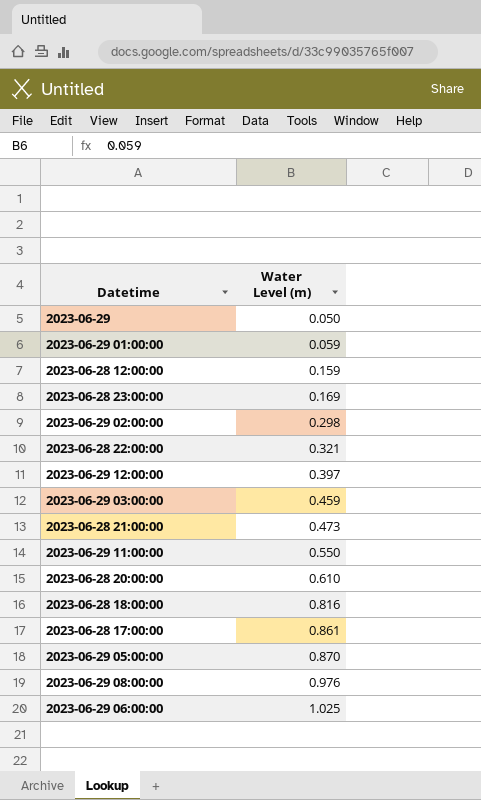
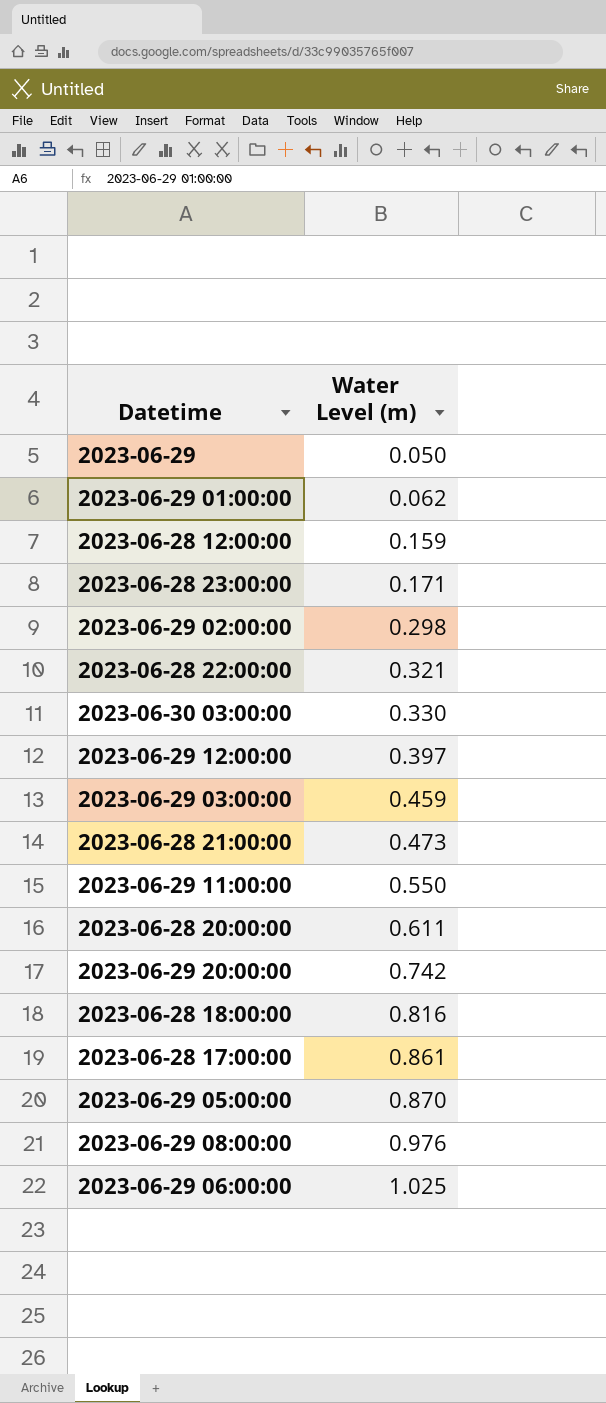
2023-06-29 01:00:00 | Water Level (m): 0.059 -> 0.062
2023-06-28 23:00:00 | Water Level (m): 0.169 -> 0.171
row 2023-06-30 03:00:00: none -> 0.330
2023-06-28 20:00:00 | Water Level (m): 0.610 -> 0.611
row 2023-06-29 20:00:00: none -> 0.742

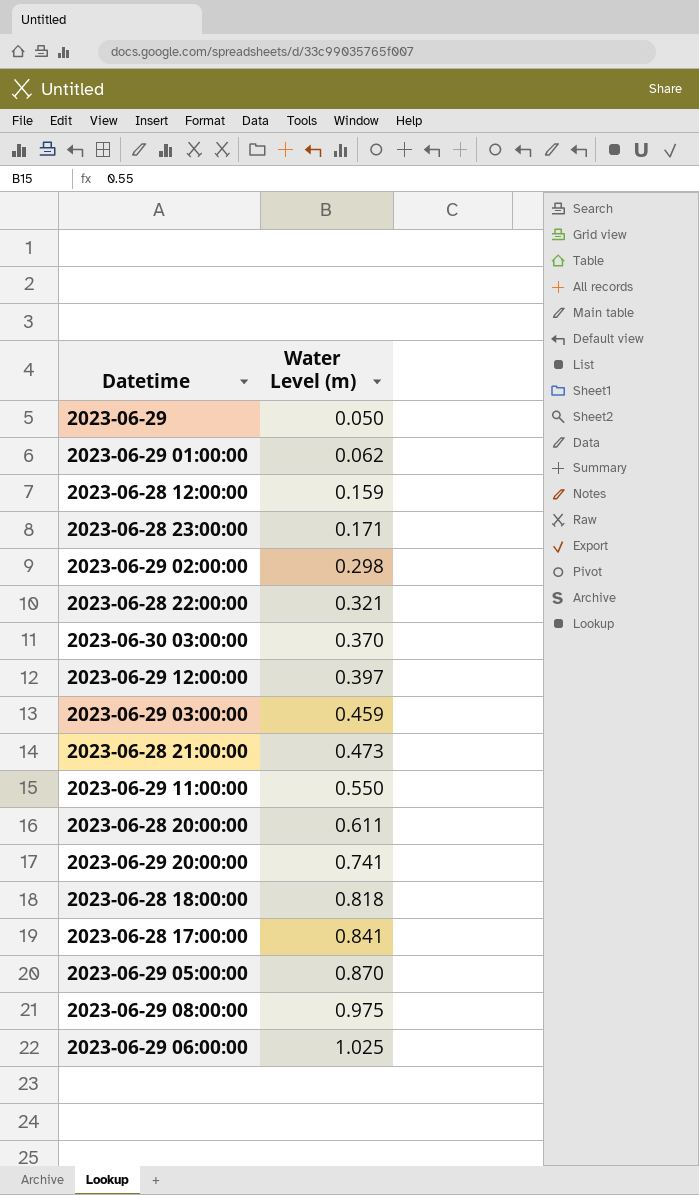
2023-06-30 03:00:00 | Water Level (m): 0.330 -> 0.370
2023-06-29 20:00:00 | Water Level (m): 0.742 -> 0.741
2023-06-28 18:00:00 | Water Level (m): 0.816 -> 0.818
2023-06-28 17:00:00 | Water Level (m): 0.861 -> 0.841
2023-06-29 08:00:00 | Water Level (m): 0.976 -> 0.975

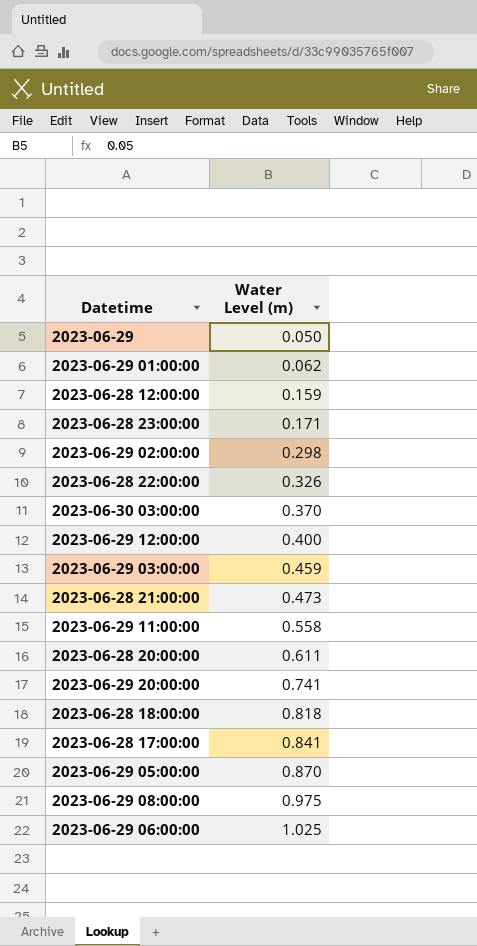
2023-06-28 22:00:00 | Water Level (m): 0.321 -> 0.326
2023-06-29 12:00:00 | Water Level (m): 0.397 -> 0.400
2023-06-29 11:00:00 | Water Level (m): 0.550 -> 0.558

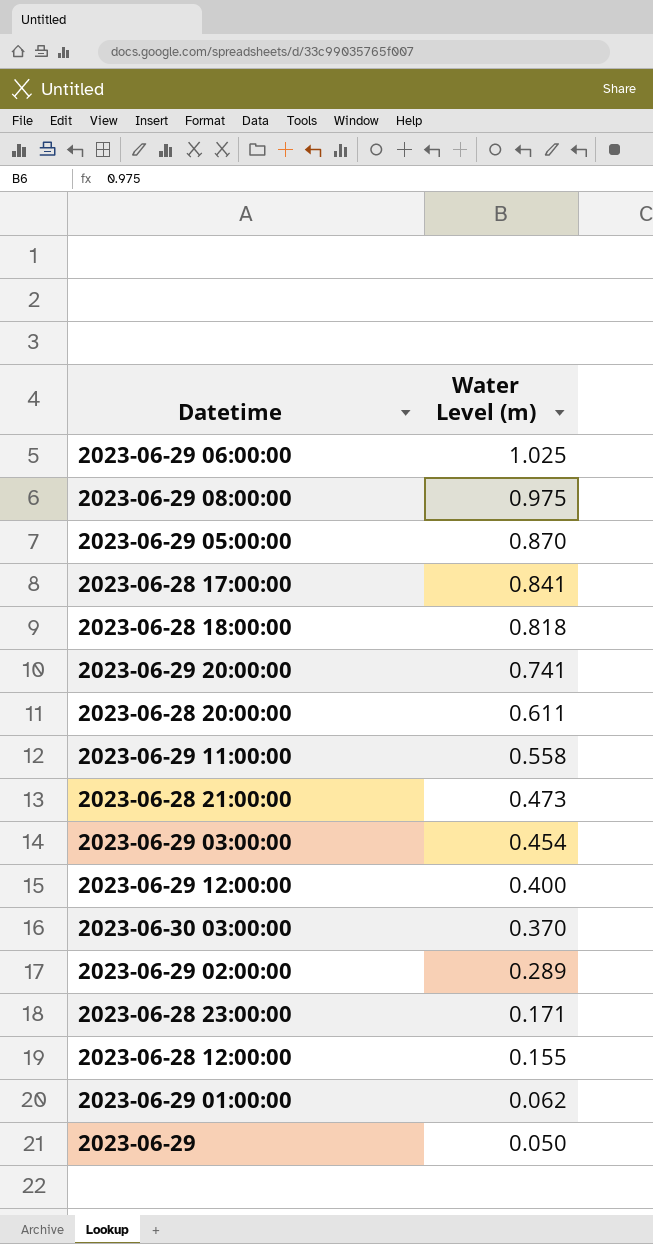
row order: Water Level (m) ascending -> Water Level (m) descending
row 2023-06-28 22:00:00: 0.326 -> none
2023-06-29 03:00:00 | Water Level (m): 0.459 -> 0.454
2023-06-29 02:00:00 | Water Level (m): 0.298 -> 0.289
2023-06-28 12:00:00 | Water Level (m): 0.159 -> 0.155

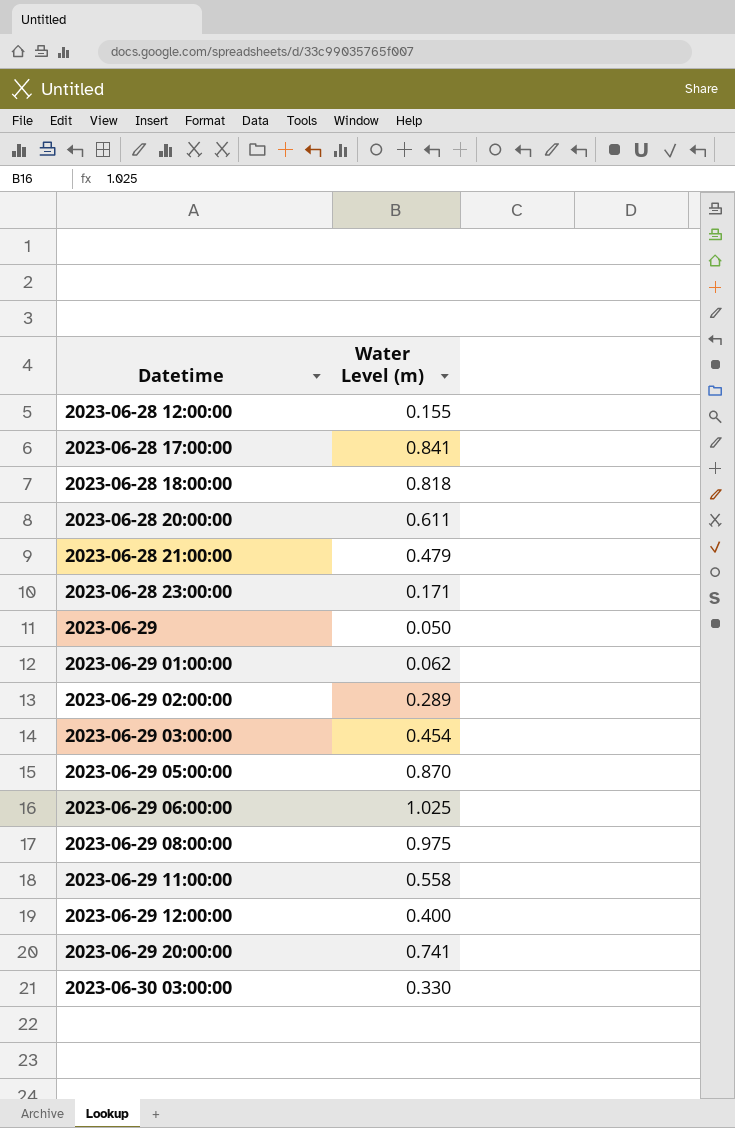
row order: Water Level (m) descending -> Datetime ascending
2023-06-28 21:00:00 | Water Level (m): 0.473 -> 0.479
2023-06-30 03:00:00 | Water Level (m): 0.370 -> 0.330

